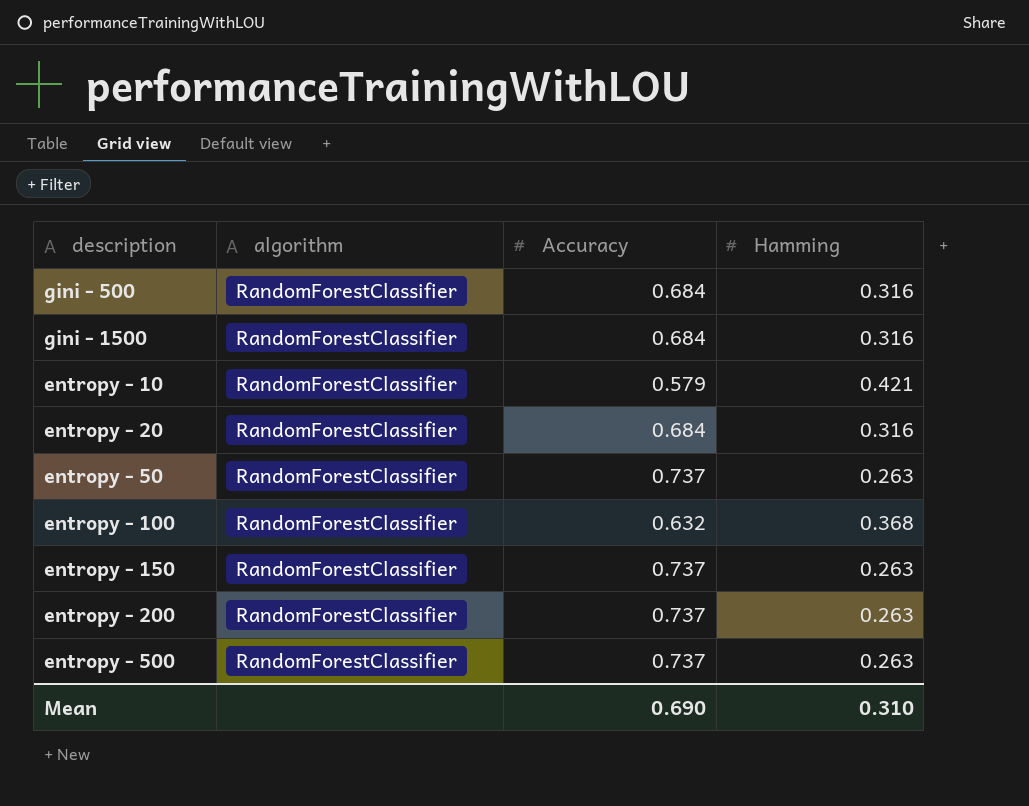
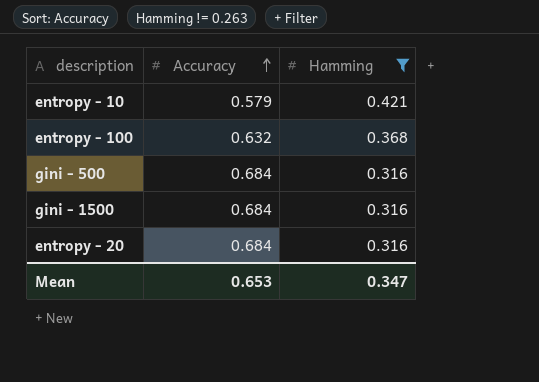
filter: none -> Hamming != 0.263
row order: none -> Accuracy ascending
column algorithm | position: 2 -> none
Mean | Accuracy: 0.690 -> 0.653
Mean | Hamming: 0.310 -> 0.347

